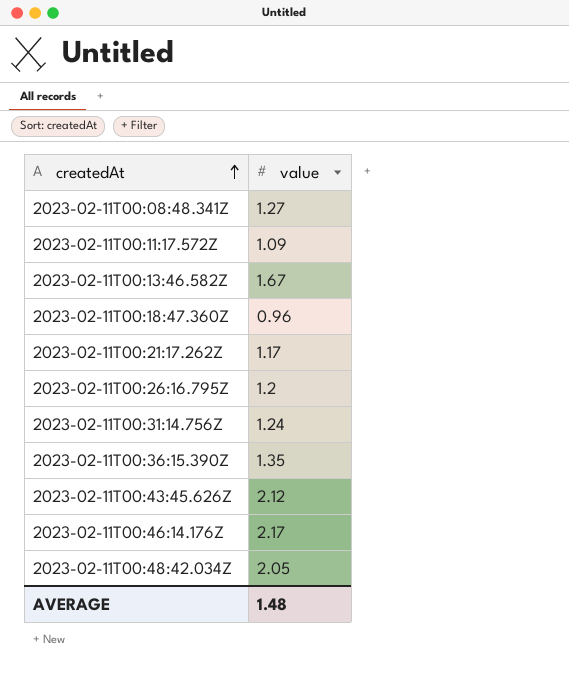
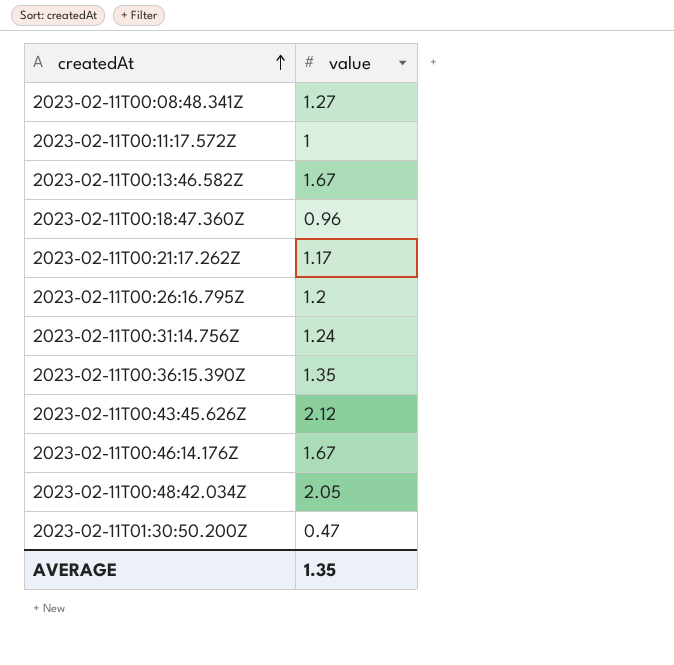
2023-02-11T00:11:17.572Z | value: 1.09 -> 1
2023-02-11T00:46:14.176Z | value: 2.17 -> 1.67
row 2023-02-11T01:30:50.200Z: none -> 0.47
AVERAGE | value: 1.48 -> 1.35

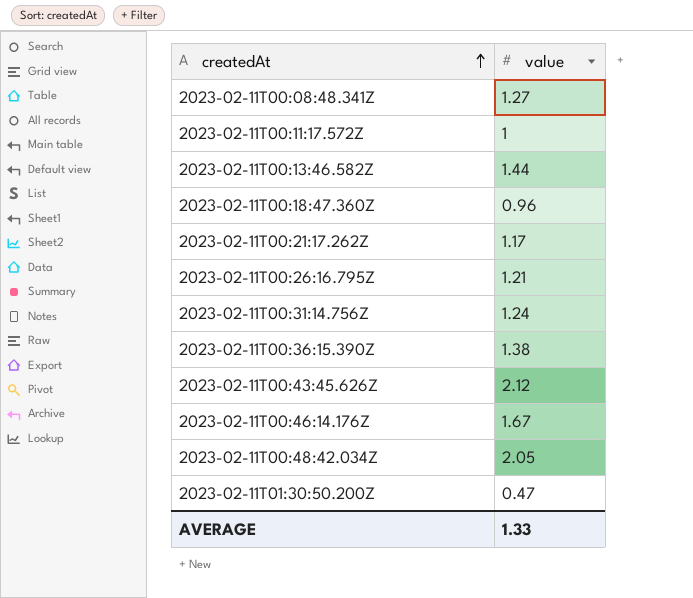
2023-02-11T00:13:46.582Z | value: 1.67 -> 1.44
2023-02-11T00:26:16.795Z | value: 1.2 -> 1.21
2023-02-11T00:36:15.390Z | value: 1.35 -> 1.38
AVERAGE | value: 1.35 -> 1.33

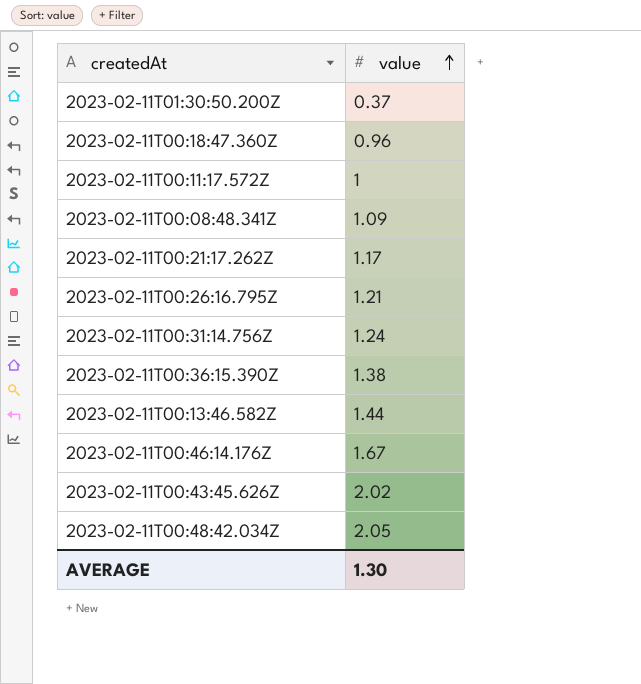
row order: createdAt ascending -> value ascending
2023-02-11T01:30:50.200Z | value: 0.47 -> 0.37
2023-02-11T00:08:48.341Z | value: 1.27 -> 1.09
2023-02-11T00:43:45.626Z | value: 2.12 -> 2.02
AVERAGE | value: 1.33 -> 1.30

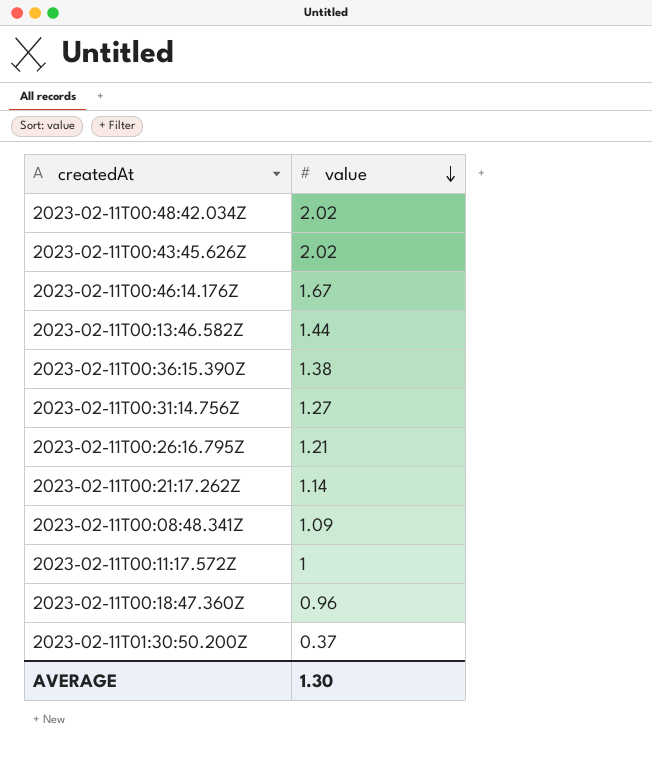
row order: value ascending -> value descending
2023-02-11T00:48:42.034Z | value: 2.05 -> 2.02
2023-02-11T00:31:14.756Z | value: 1.24 -> 1.27
2023-02-11T00:21:17.262Z | value: 1.17 -> 1.14

